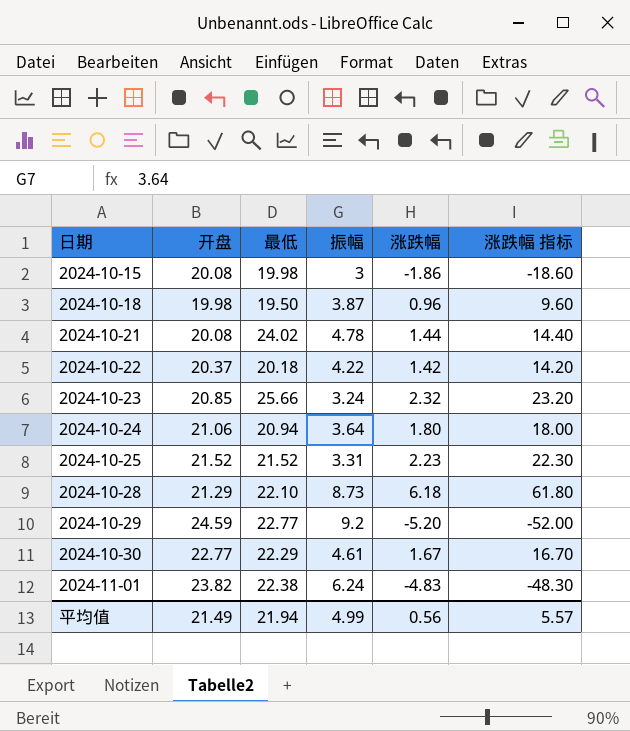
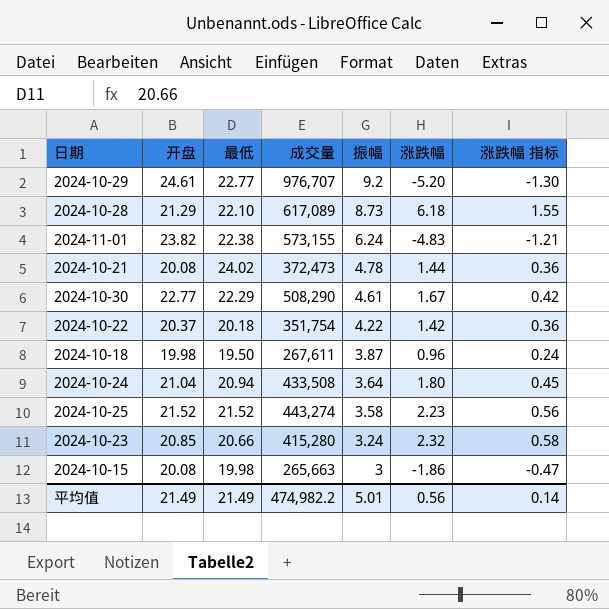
row order: 日期 ascending -> 振幅 descending
column 成交量 | position: none -> 4
column 涨跌幅 指标 | formula: [涨跌幅] * 10 -> [涨跌幅] * 0.25
2024-10-29 | 开盘: 24.59 -> 24.61
2024-10-24 | 开盘: 21.06 -> 21.04
2024-10-25 | 振幅: 3.31 -> 3.58
2024-10-23 | 最低: 25.66 -> 20.66
平均值 | 最低: 21.94 -> 21.49
平均值 | 振幅: 4.99 -> 5.01
平均值 | 涨跌幅 指标: 5.57 -> 0.14

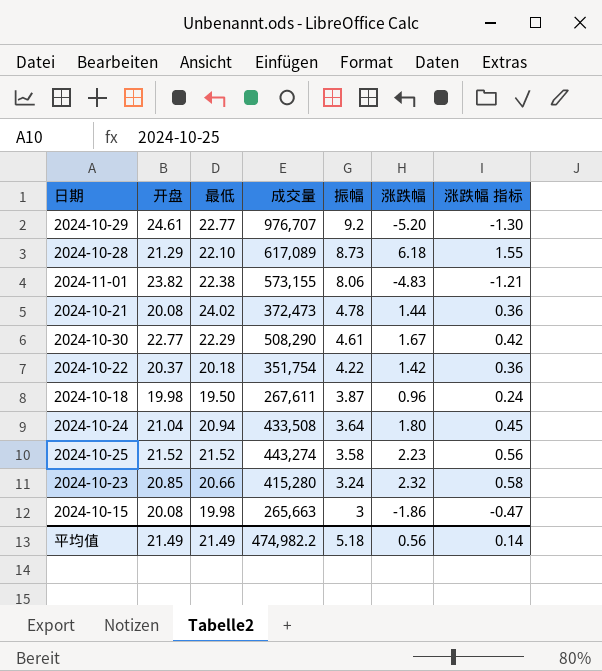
2024-11-01 | 振幅: 6.24 -> 8.06
平均值 | 振幅: 5.01 -> 5.18

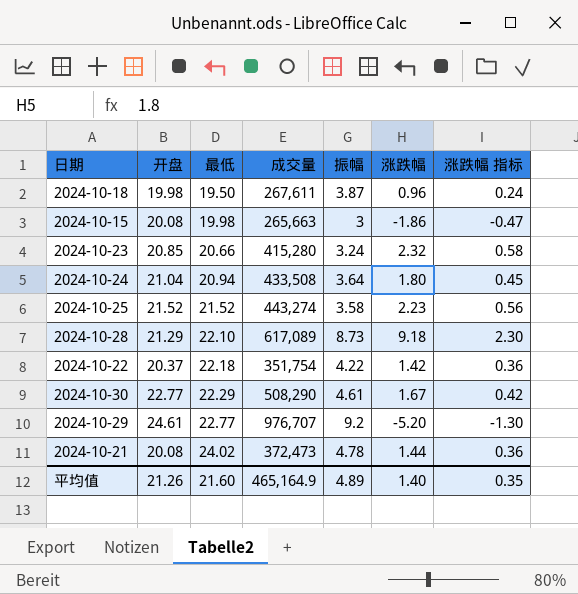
row order: 振幅 descending -> 最低 ascending
row 2024-11-01: 23.82 | 22.38 | 573,155 | 8.06 | -4.83 | -1.21 -> none
2024-10-28 | 涨跌幅: 6.18 -> 9.18
2024-10-28 | 涨跌幅 指标: 1.55 -> 2.30
2024-10-22 | 最低: 20.18 -> 22.18
平均值 | 开盘: 21.49 -> 21.26
平均值 | 最低: 21.49 -> 21.60
平均值 | 成交量: 474,982.2 -> 465,164.9
平均值 | 振幅: 5.18 -> 4.89
平均值 | 涨跌幅: 0.56 -> 1.40
平均值 | 涨跌幅 指标: 0.14 -> 0.35

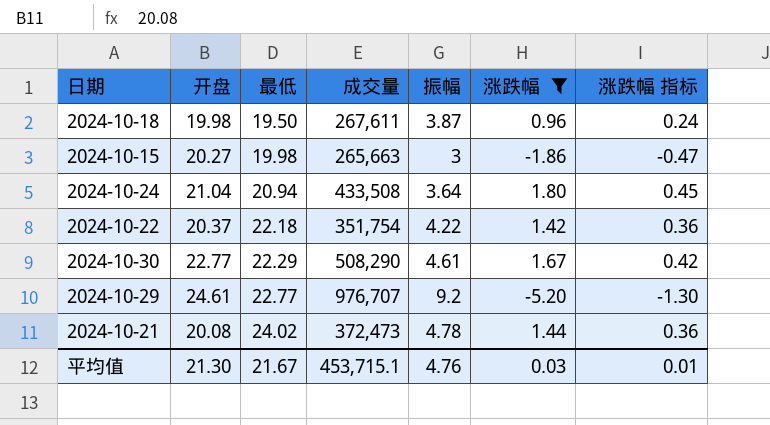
filter: none -> 涨跌幅 <= 1.80
2024-10-15 | 开盘: 20.08 -> 20.27
平均值 | 开盘: 21.26 -> 21.30
平均值 | 最低: 21.60 -> 21.67
平均值 | 成交量: 465,164.9 -> 453,715.1
平均值 | 振幅: 4.89 -> 4.76
平均值 | 涨跌幅: 1.40 -> 0.03
平均值 | 涨跌幅 指标: 0.35 -> 0.01

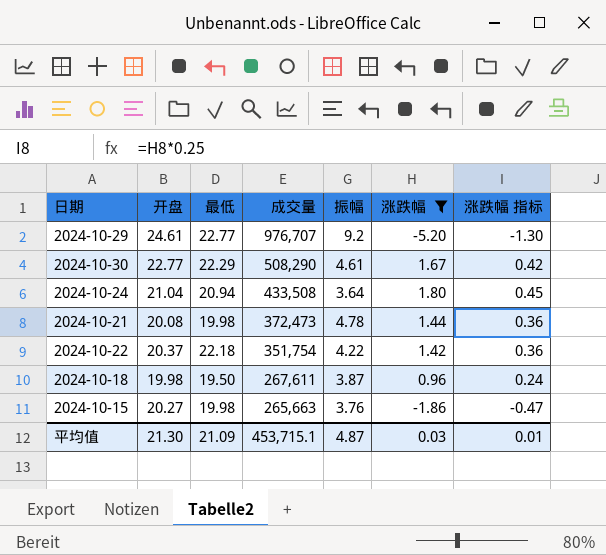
row order: 最低 ascending -> 成交量 descending
2024-10-21 | 最低: 24.02 -> 19.98
2024-10-15 | 振幅: 3 -> 3.76
平均值 | 最低: 21.67 -> 21.09
平均值 | 振幅: 4.76 -> 4.87

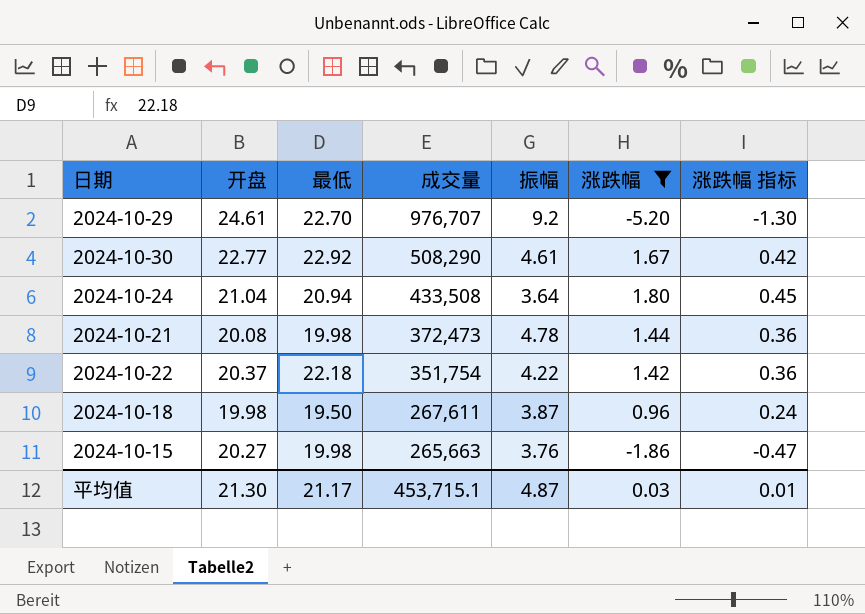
2024-10-29 | 最低: 22.77 -> 22.70
2024-10-30 | 最低: 22.29 -> 22.92
平均值 | 最低: 21.09 -> 21.17

